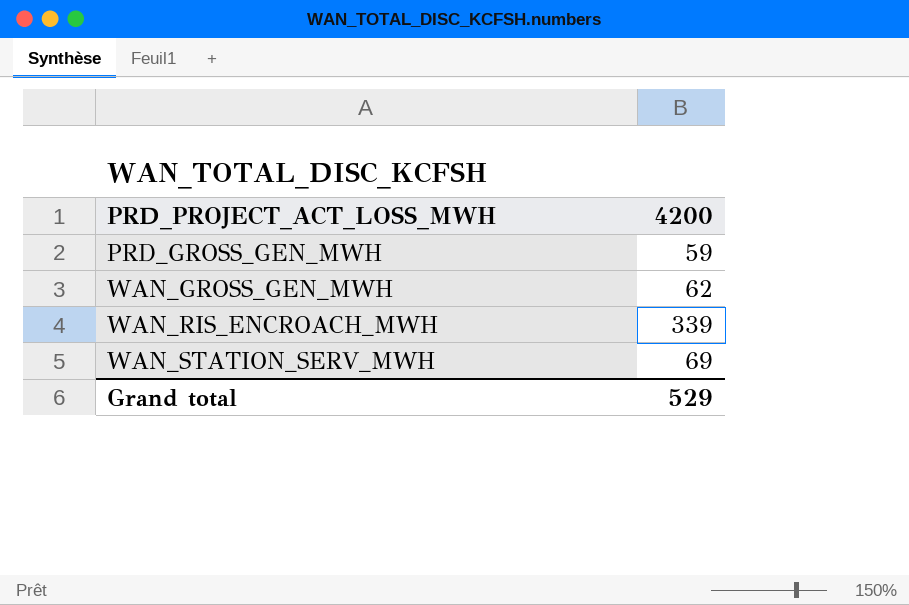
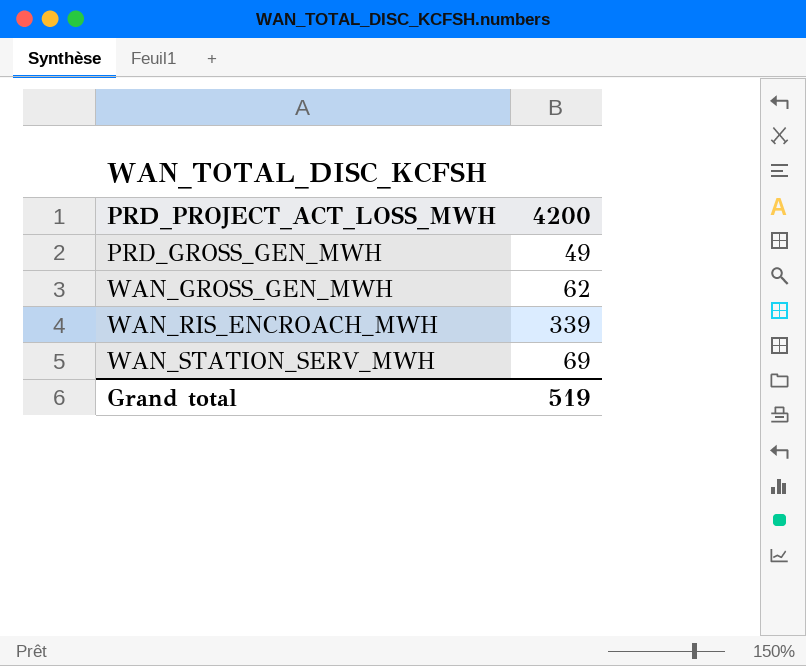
PRD_GROSS_GEN_MWH | 4200: 59 -> 49
Grand total | 4200: 529 -> 519

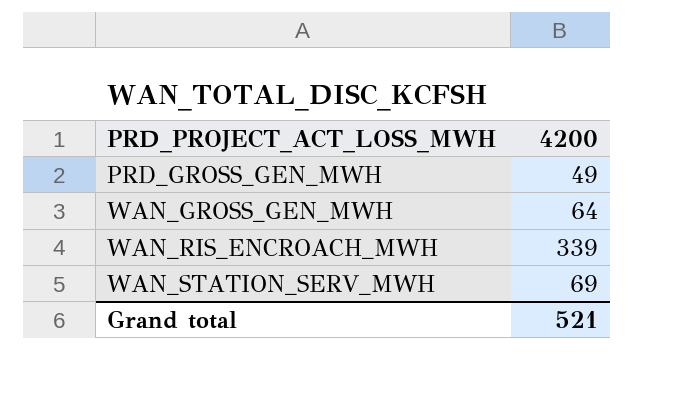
WAN_GROSS_GEN_MWH | 4200: 62 -> 64
Grand total | 4200: 519 -> 521

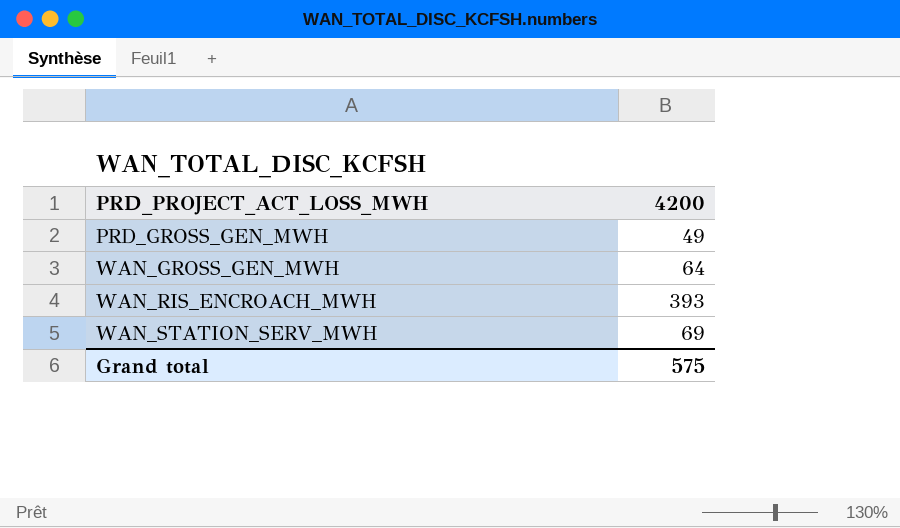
WAN_RIS_ENCROACH_MWH | 4200: 339 -> 393
Grand total | 4200: 521 -> 575

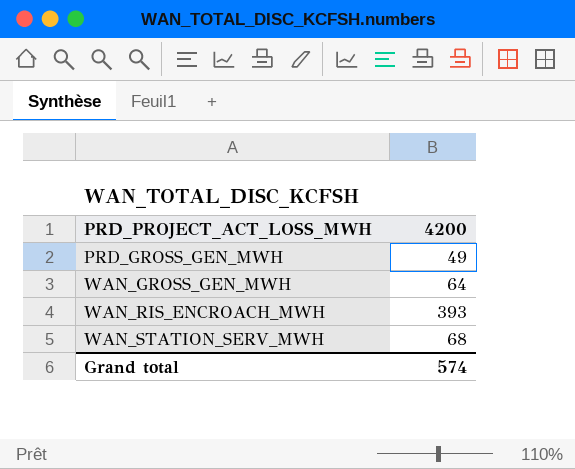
WAN_STATION_SERV_MWH | 4200: 69 -> 68
Grand total | 4200: 575 -> 574

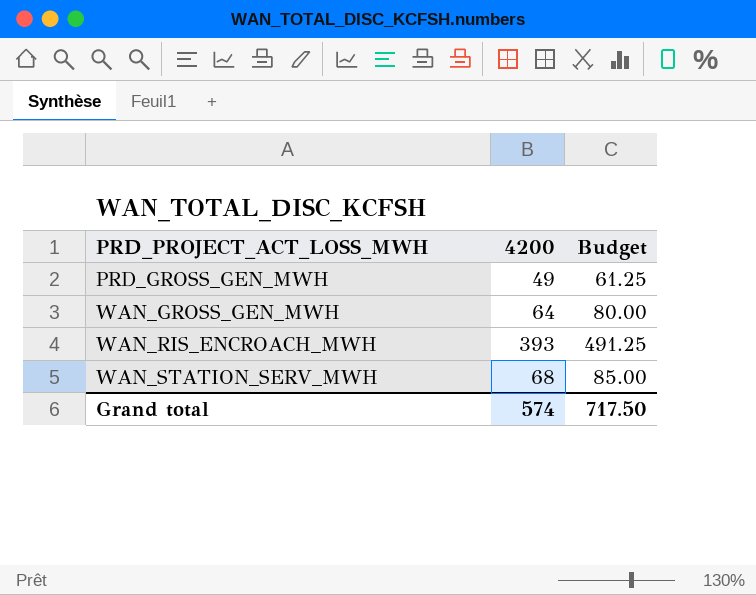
column Budget | formula: none -> [4200] * 1.25

